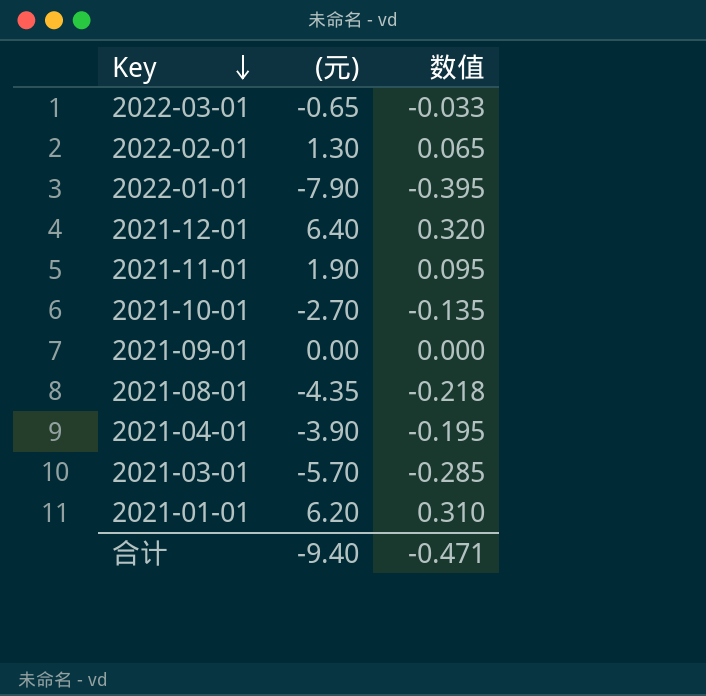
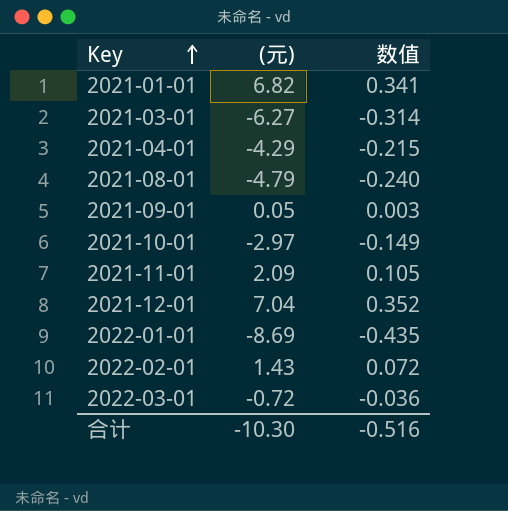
row order: Key descending -> Key ascending
2021-01-01 | (元): 6.20 -> 6.82
2021-01-01 | 数值: 0.310 -> 0.341
2021-03-01 | (元): -5.70 -> -6.27
2021-03-01 | 数值: -0.285 -> -0.314
2021-04-01 | (元): -3.90 -> -4.29
2021-04-01 | 数值: -0.195 -> -0.215
2021-08-01 | (元): -4.35 -> -4.79
2021-08-01 | 数值: -0.218 -> -0.240
2021-09-01 | (元): 0.00 -> 0.05
2021-09-01 | 数值: 0.000 -> 0.003
2021-10-01 | (元): -2.70 -> -2.97
2021-10-01 | 数值: -0.135 -> -0.149
2021-11-01 | (元): 1.90 -> 2.09
2021-11-01 | 数值: 0.095 -> 0.105
2021-12-01 | (元): 6.40 -> 7.04
2021-12-01 | 数值: 0.320 -> 0.352
2022-01-01 | (元): -7.90 -> -8.69
2022-01-01 | 数值: -0.395 -> -0.435
2022-02-01 | (元): 1.30 -> 1.43
2022-02-01 | 数值: 0.065 -> 0.072
2022-03-01 | (元): -0.65 -> -0.72
2022-03-01 | 数值: -0.033 -> -0.036
合计 | (元): -9.40 -> -10.30
合计 | 数值: -0.471 -> -0.516

